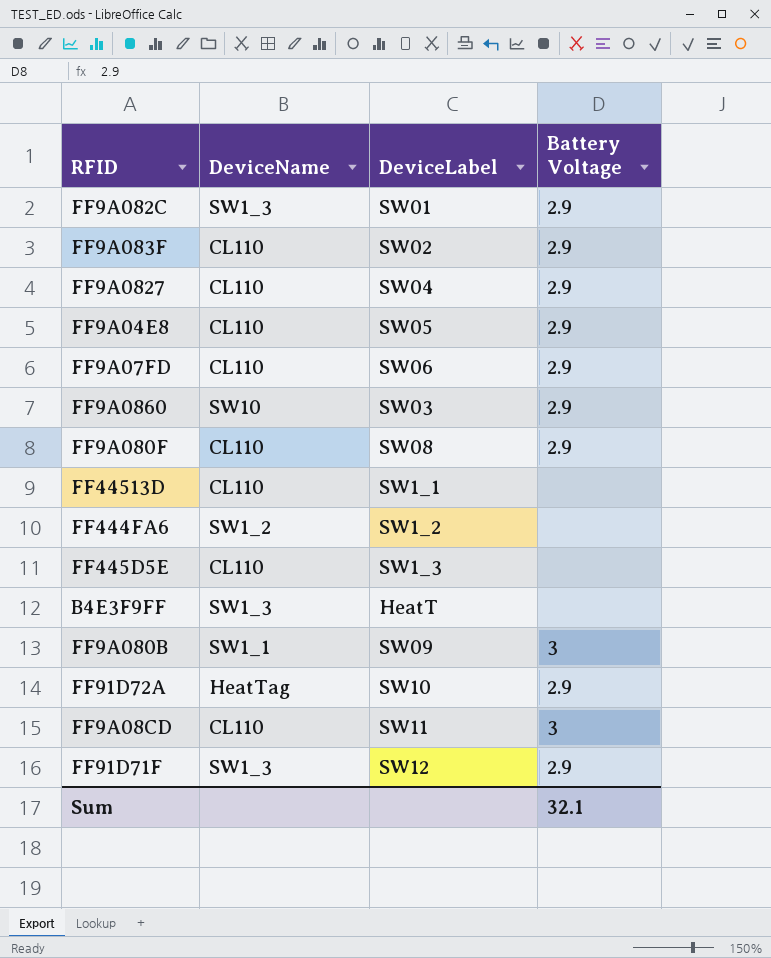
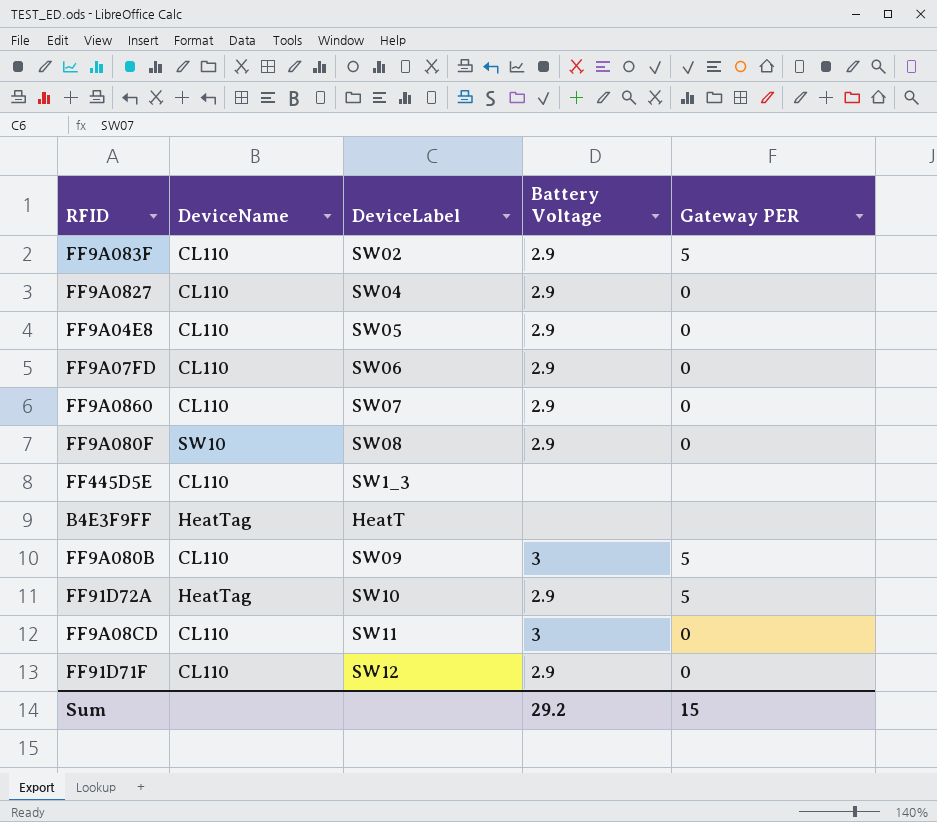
column Gateway PER | position: none -> 5
row FF9A082C: SW1_3 | SW01 | 2.9 -> none
row FF44513D: CL110 | SW1_1 | none -> none
row FF444FA6: SW1_2 | SW1_2 | none -> none
FF9A0860 | DeviceName: SW10 -> CL110
FF9A0860 | DeviceLabel: SW03 -> SW07
FF9A080F | DeviceName: CL110 -> SW10
B4E3F9FF | DeviceName: SW1_3 -> HeatTag
FF9A080B | DeviceName: SW1_1 -> CL110
FF91D71F | DeviceName: SW1_3 -> CL110
Sum | Battery Voltage: 32.1 -> 29.2

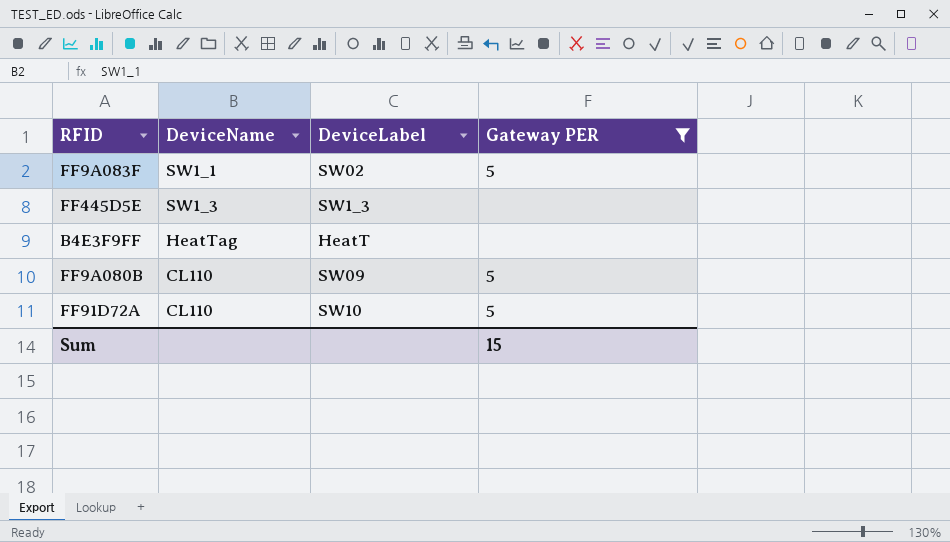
filter: none -> Gateway PER != 0
column Battery Voltage | position: 4 -> none
FF9A083F | DeviceName: CL110 -> SW1_1
FF445D5E | DeviceName: CL110 -> SW1_3
FF91D72A | DeviceName: HeatTag -> CL110

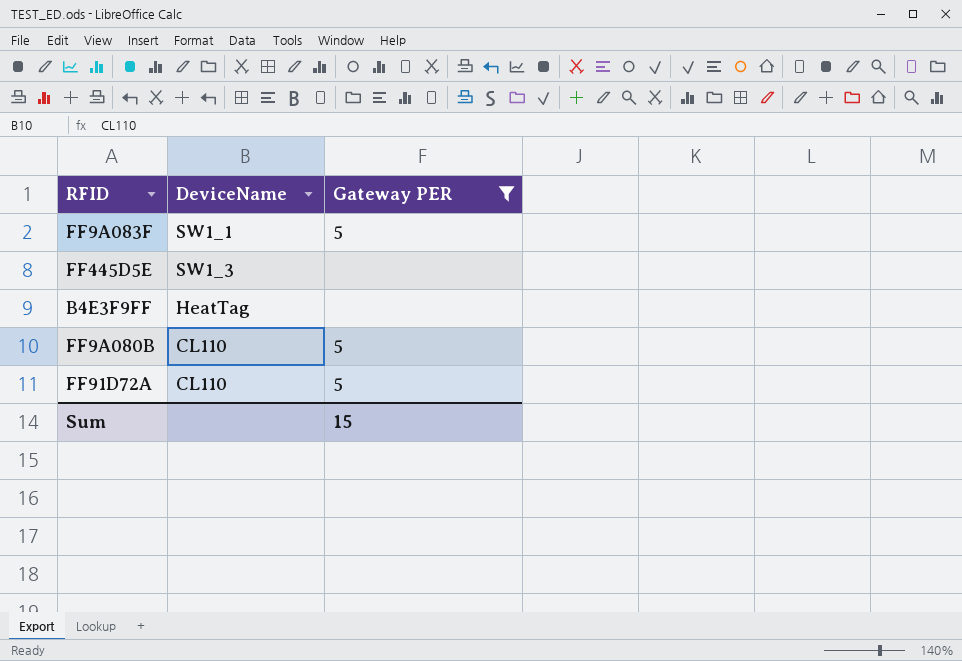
column DeviceLabel | position: 3 -> none

